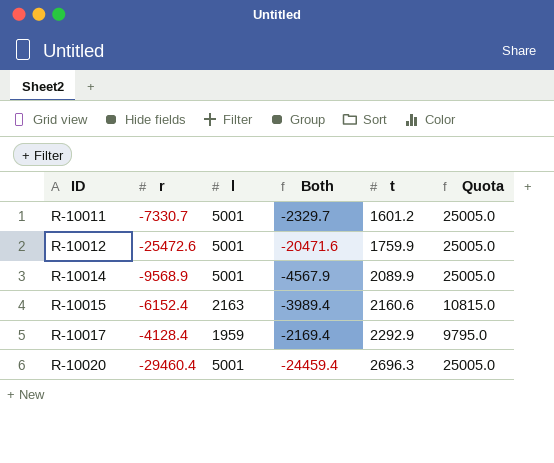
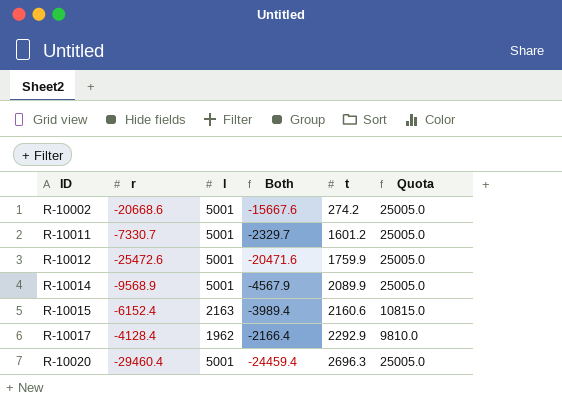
row R-10002: none -> -20668.6 | 5001 | -15667.6 | 274.2 | 25005.0
R-10017 | l: 1959 -> 1962
R-10017 | Both: -2169.4 -> -2166.4
R-10017 | Quota: 9795.0 -> 9810.0

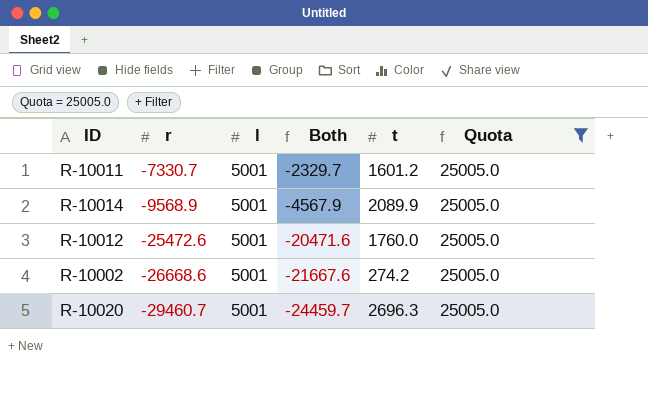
filter: none -> Quota = 25005.0
row order: ID ascending -> r descending
R-10012 | t: 1759.9 -> 1760.0
R-10002 | r: -20668.6 -> -26668.6
R-10002 | Both: -15667.6 -> -21667.6
R-10020 | r: -29460.4 -> -29460.7
R-10020 | Both: -24459.4 -> -24459.7

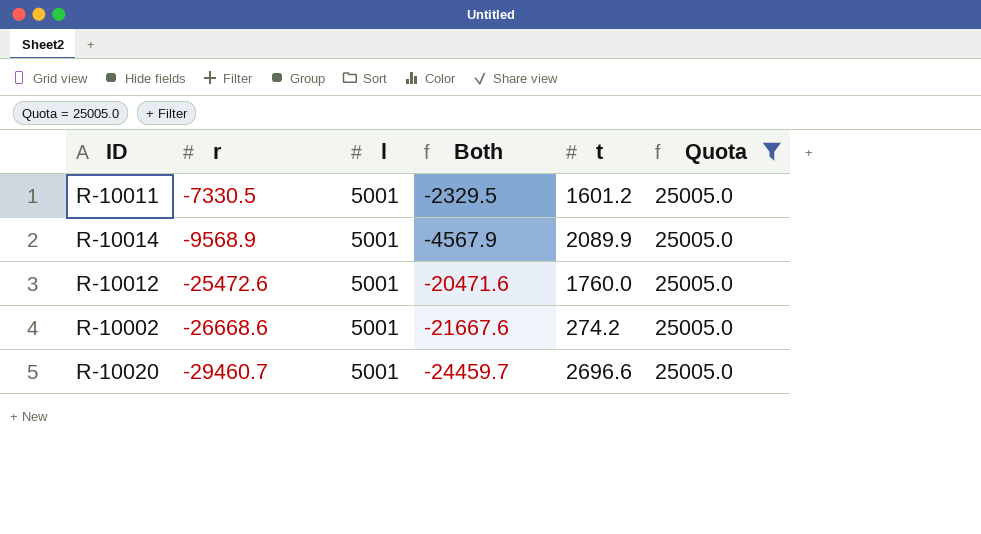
R-10011 | r: -7330.7 -> -7330.5
R-10011 | Both: -2329.7 -> -2329.5
R-10020 | t: 2696.3 -> 2696.6

